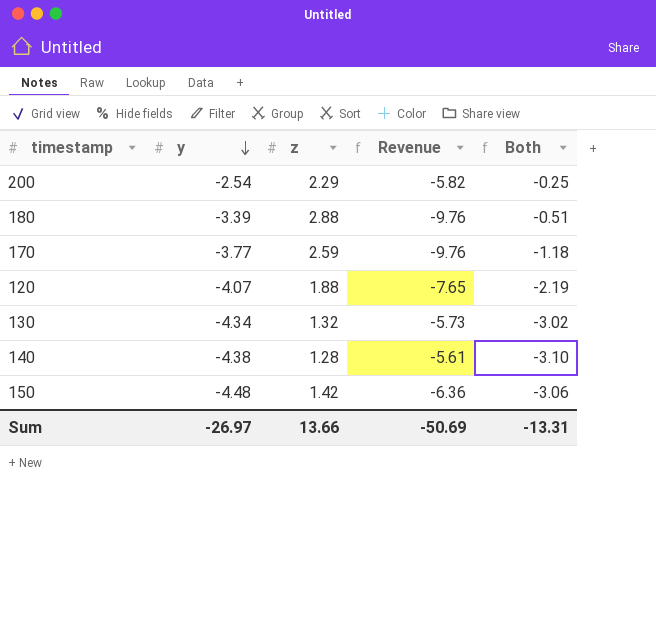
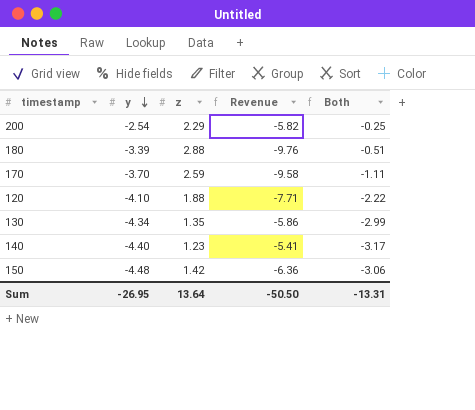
170 | y: -3.77 -> -3.70
170 | Revenue: -9.76 -> -9.58
170 | Both: -1.18 -> -1.11
120 | y: -4.07 -> -4.10
120 | Revenue: -7.65 -> -7.71
120 | Both: -2.19 -> -2.22
130 | z: 1.32 -> 1.35
130 | Revenue: -5.73 -> -5.86
130 | Both: -3.02 -> -2.99
140 | y: -4.38 -> -4.40
140 | z: 1.28 -> 1.23
140 | Revenue: -5.61 -> -5.41
140 | Both: -3.10 -> -3.17
Sum | y: -26.97 -> -26.95
Sum | z: 13.66 -> 13.64
Sum | Revenue: -50.69 -> -50.50

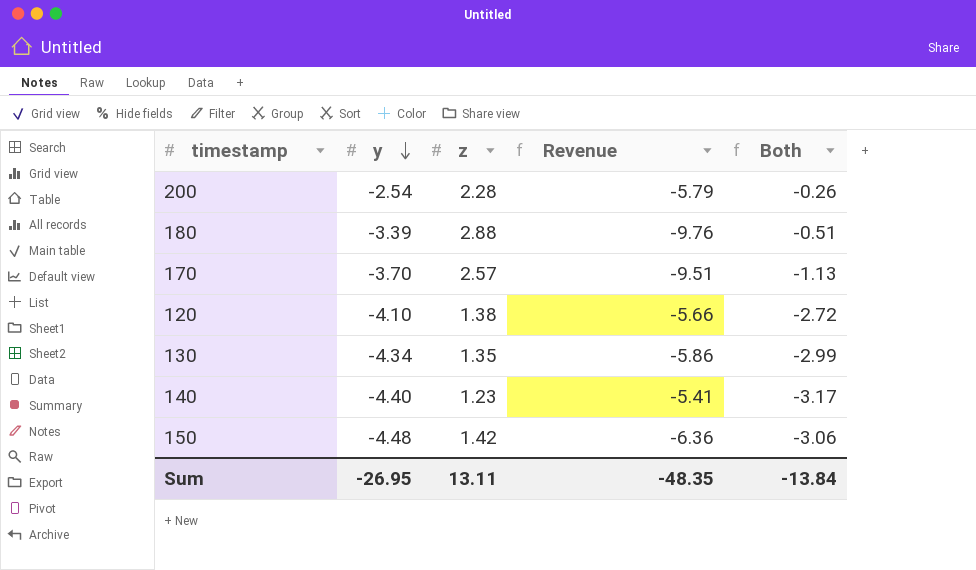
200 | z: 2.29 -> 2.28
200 | Revenue: -5.82 -> -5.79
200 | Both: -0.25 -> -0.26
170 | z: 2.59 -> 2.57
170 | Revenue: -9.58 -> -9.51
170 | Both: -1.11 -> -1.13
120 | z: 1.88 -> 1.38
120 | Revenue: -7.71 -> -5.66
120 | Both: -2.22 -> -2.72
Sum | z: 13.64 -> 13.11
Sum | Revenue: -50.50 -> -48.35
Sum | Both: -13.31 -> -13.84

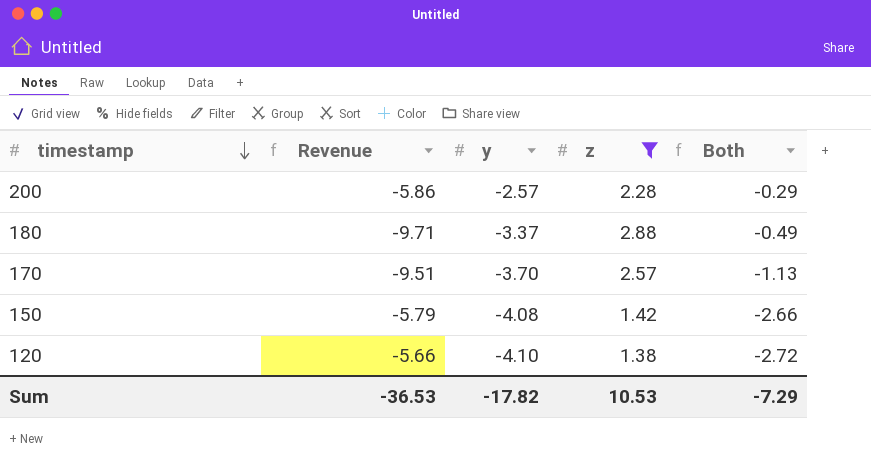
filter: none -> z >= 1.38
row order: y descending -> timestamp descending
column Revenue | position: 4 -> 2
200 | Revenue: -5.79 -> -5.86
200 | y: -2.54 -> -2.57
200 | Both: -0.26 -> -0.29
180 | Revenue: -9.76 -> -9.71
180 | y: -3.39 -> -3.37
180 | Both: -0.51 -> -0.49
150 | Revenue: -6.36 -> -5.79
150 | y: -4.48 -> -4.08
150 | Both: -3.06 -> -2.66
Sum | Revenue: -48.35 -> -36.53
Sum | y: -26.95 -> -17.82
Sum | z: 13.11 -> 10.53
Sum | Both: -13.84 -> -7.29

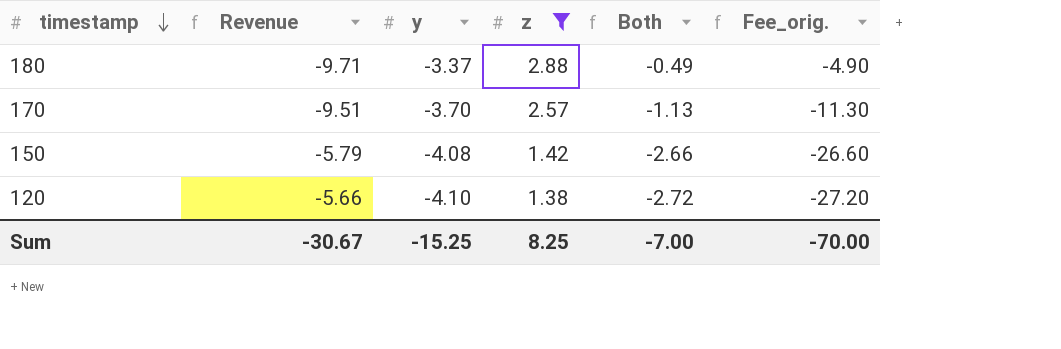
column Fee_orig. | formula: none -> [Both] * 10
row 200: -5.86 | -2.57 | 2.28 | -0.29 -> none
Sum | Revenue: -36.53 -> -30.67
Sum | y: -17.82 -> -15.25
Sum | z: 10.53 -> 8.25
Sum | Both: -7.29 -> -7.00

